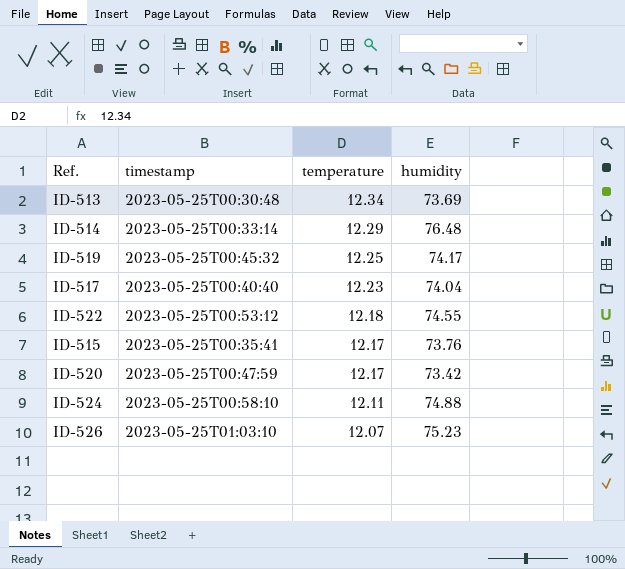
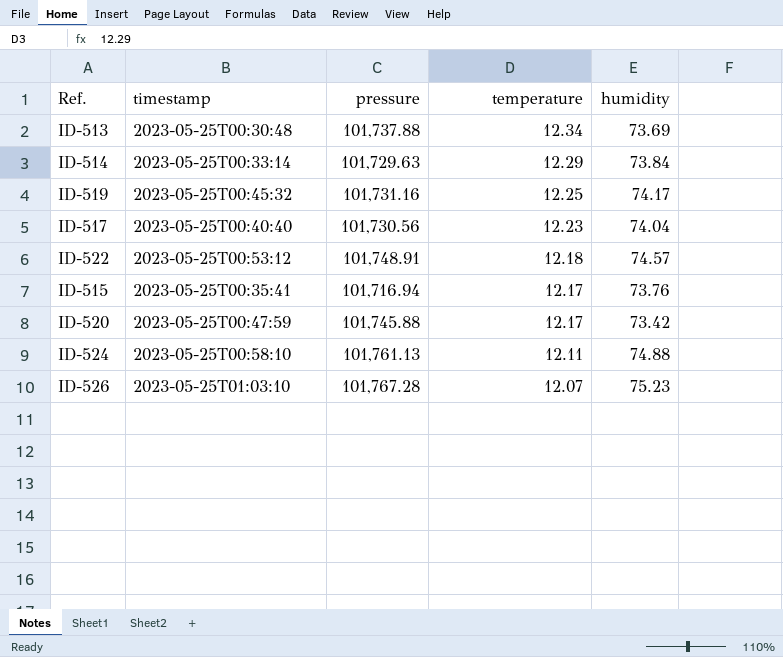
column pressure | position: none -> 3
ID-514 | humidity: 76.48 -> 73.84
ID-522 | humidity: 74.55 -> 74.57

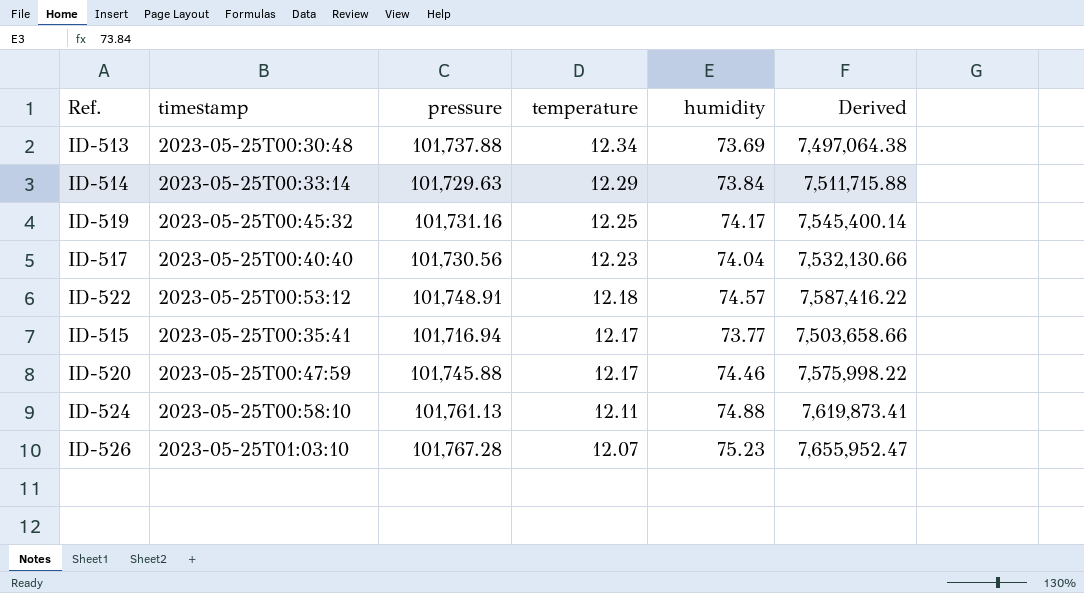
column Derived | formula: none -> [pressure] * [humidity]
ID-515 | humidity: 73.76 -> 73.77
ID-520 | humidity: 73.42 -> 74.46

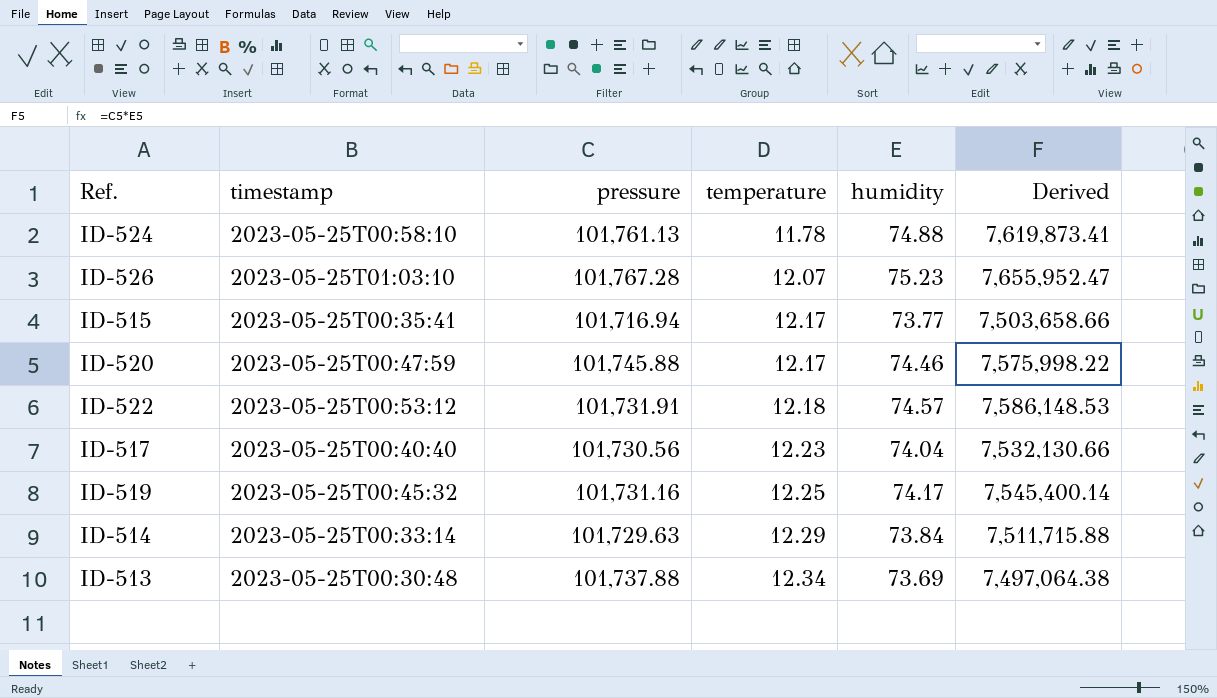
row order: temperature descending -> temperature ascending
ID-524 | temperature: 12.11 -> 11.78
ID-522 | pressure: 101,748.91 -> 101,731.91
ID-522 | Derived: 7,587,416.22 -> 7,586,148.53

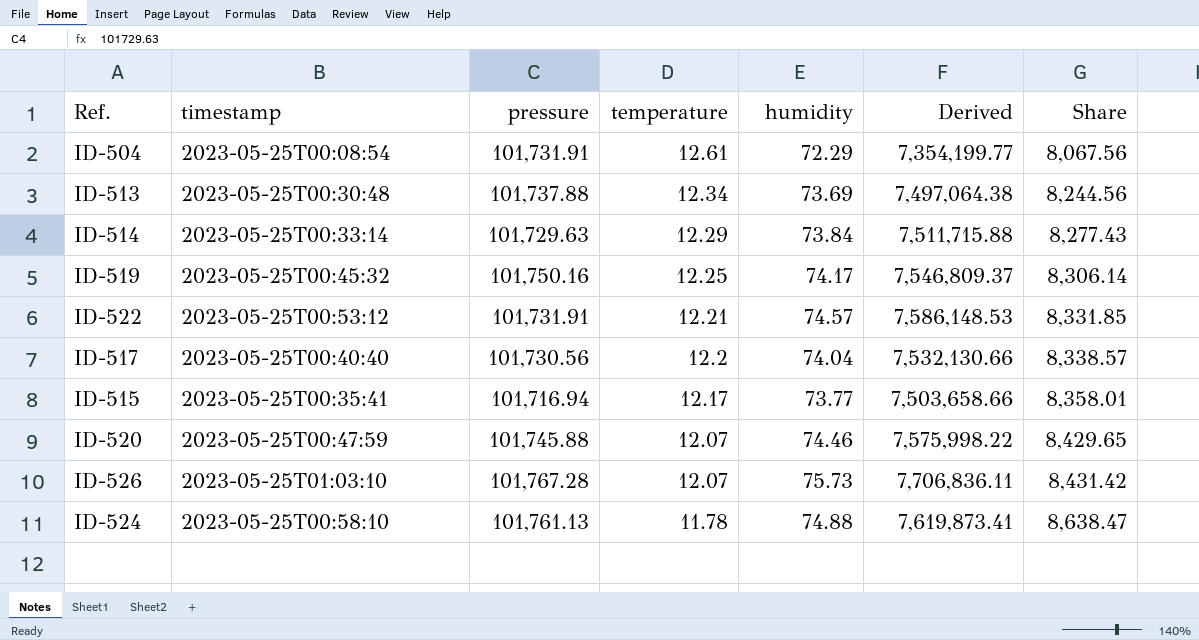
row order: temperature ascending -> temperature descending
column Share | formula: none -> [pressure] / [temperature]
row ID-504: none -> 2023-05-25T00:08:54 | 101,731.91 | 12.61 | 72.29 | 7,354,199.77 | 8,067.56
ID-519 | pressure: 101,731.16 -> 101,750.16
ID-519 | Derived: 7,545,400.14 -> 7,546,809.37
ID-522 | temperature: 12.18 -> 12.21
ID-517 | temperature: 12.23 -> 12.2
ID-520 | temperature: 12.17 -> 12.07
ID-526 | humidity: 75.23 -> 75.73
ID-526 | Derived: 7,655,952.47 -> 7,706,836.11

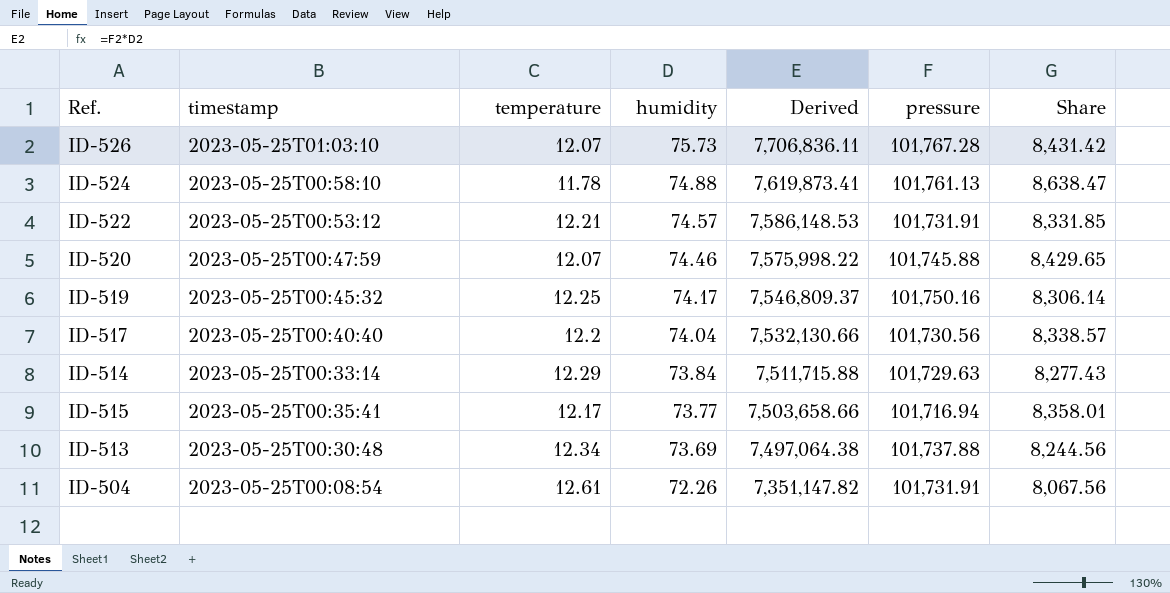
row order: temperature descending -> humidity descending
column pressure | position: 3 -> 6
ID-504 | humidity: 72.29 -> 72.26
ID-504 | Derived: 7,354,199.77 -> 7,351,147.82

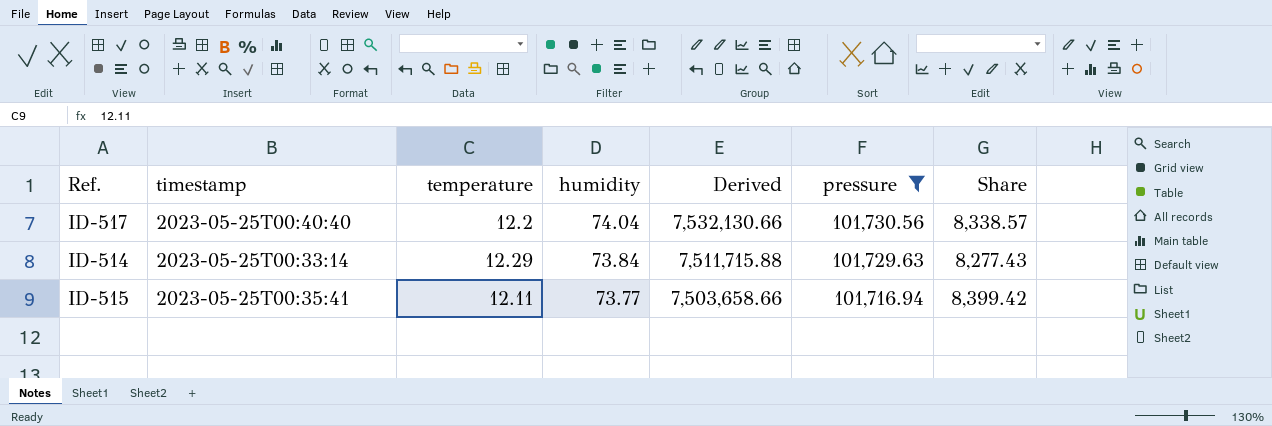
filter: none -> pressure <= 101,730.56
ID-515 | temperature: 12.17 -> 12.11
ID-515 | Share: 8,358.01 -> 8,399.42

